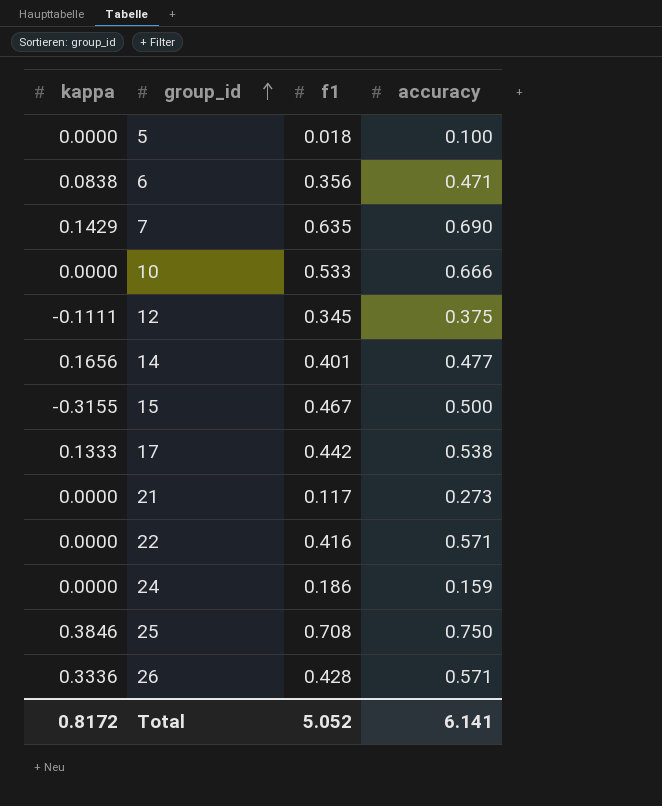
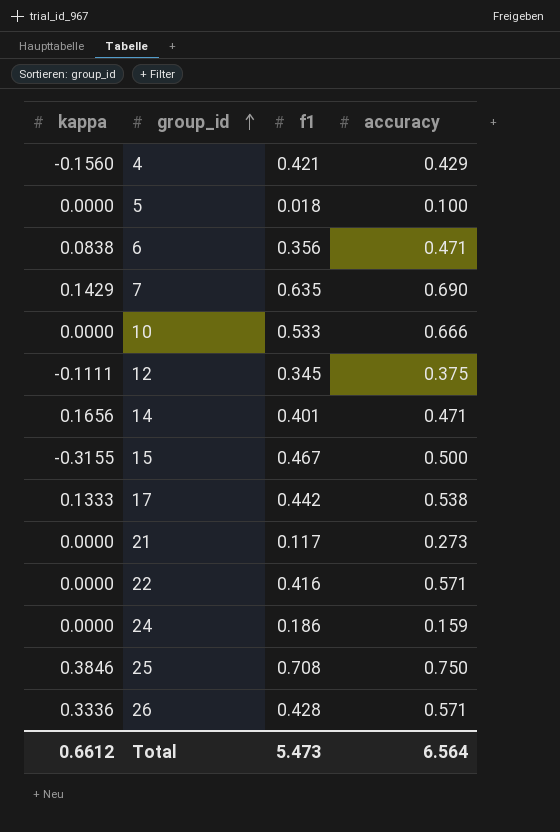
row 4: none -> -0.1560 | 0.421 | 0.429
14 | accuracy: 0.477 -> 0.471
Total | kappa: 0.8172 -> 0.6612
Total | f1: 5.052 -> 5.473
Total | accuracy: 6.141 -> 6.564

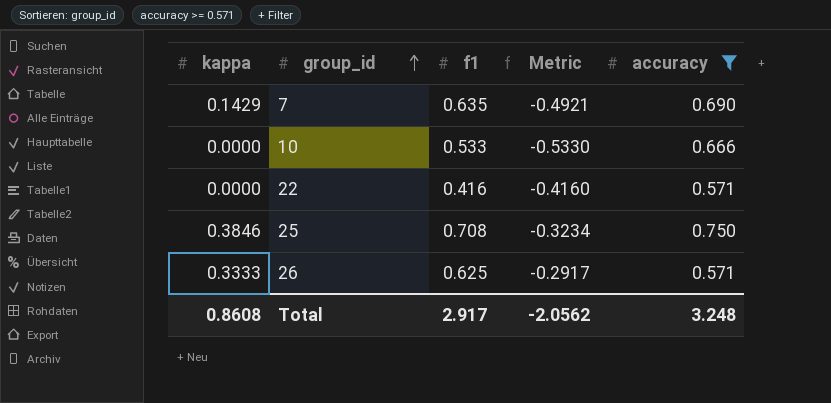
filter: none -> accuracy >= 0.571
column Metric | formula: none -> [kappa] - [f1]
26 | kappa: 0.3336 -> 0.3333
26 | f1: 0.428 -> 0.625
Total | kappa: 0.6612 -> 0.8608
Total | f1: 5.473 -> 2.917
Total | accuracy: 6.564 -> 3.248

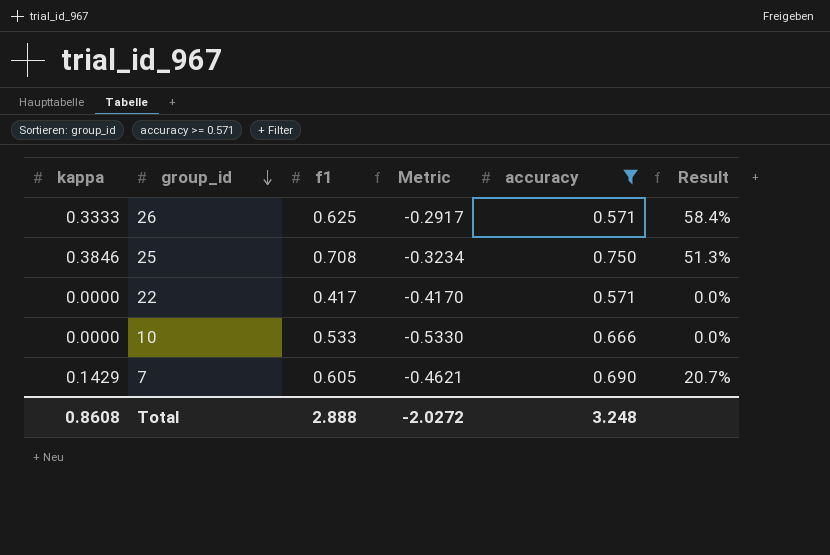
row order: group_id ascending -> group_id descending
column Result | formula: none -> [kappa] / [accuracy]
22 | f1: 0.416 -> 0.417
22 | Metric: -0.4160 -> -0.4170
7 | f1: 0.635 -> 0.605
7 | Metric: -0.4921 -> -0.4621
Total | f1: 2.917 -> 2.888
Total | Metric: -2.0562 -> -2.0272

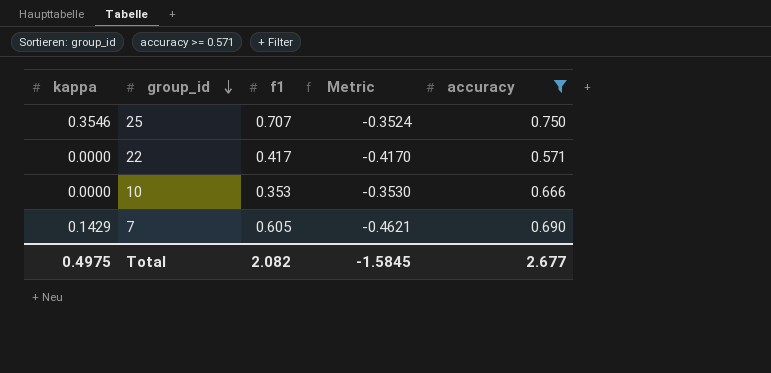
column Result | formula: [kappa] / [accuracy] -> none
row 26: 0.3333 | 0.625 | -0.2917 | 0.571 | 58.4% -> none
25 | kappa: 0.3846 -> 0.3546
25 | f1: 0.708 -> 0.707
25 | Metric: -0.3234 -> -0.3524
10 | f1: 0.533 -> 0.353
10 | Metric: -0.5330 -> -0.3530
Total | kappa: 0.8608 -> 0.4975
Total | f1: 2.888 -> 2.082
Total | Metric: -2.0272 -> -1.5845
Total | accuracy: 3.248 -> 2.677

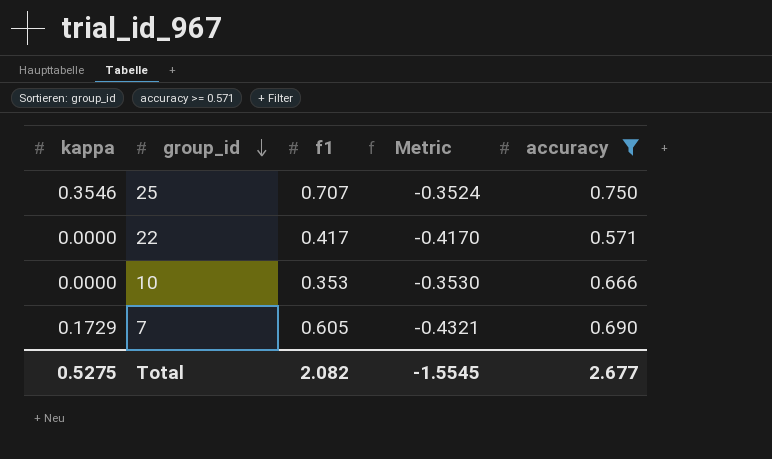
7 | kappa: 0.1429 -> 0.1729
7 | Metric: -0.4621 -> -0.4321
Total | kappa: 0.4975 -> 0.5275
Total | Metric: -1.5845 -> -1.5545

